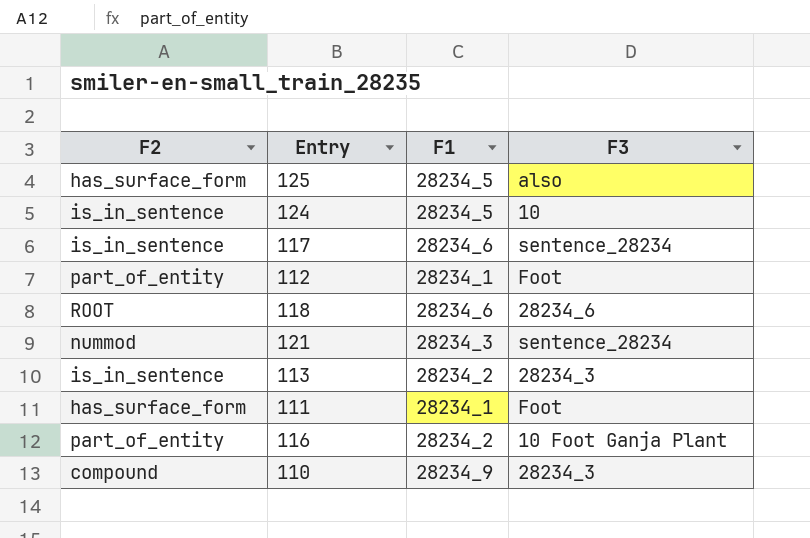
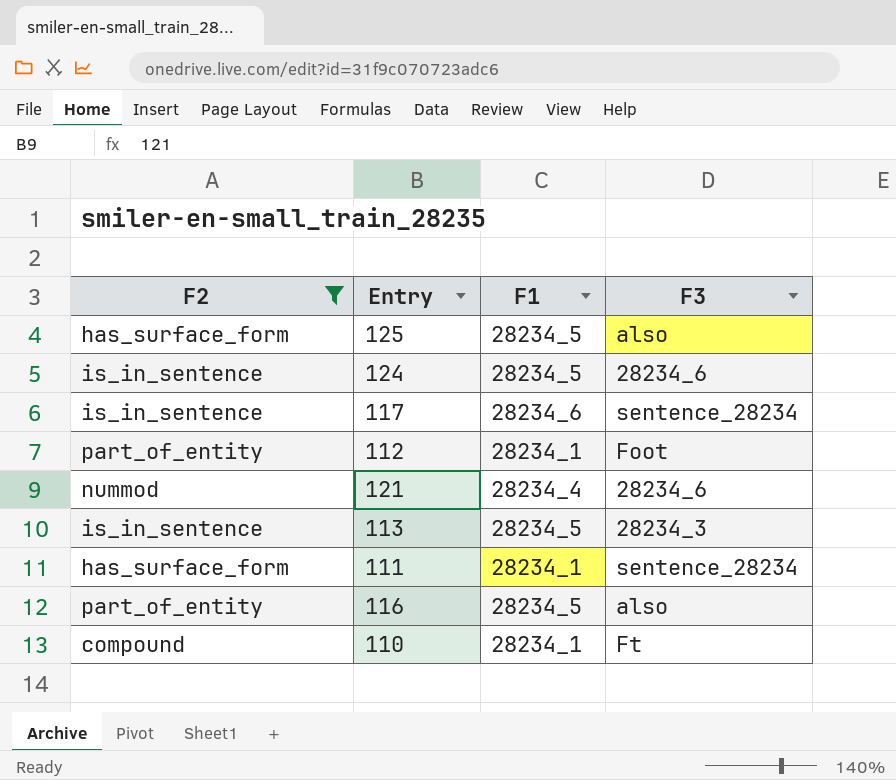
filter: none -> F2 != ROOT
124 | F3: 10 -> 28234_6
121 | F1: 28234_3 -> 28234_4
121 | F3: sentence_28234 -> 28234_6
113 | F1: 28234_2 -> 28234_5
111 | F3: Foot -> sentence_28234
116 | F1: 28234_2 -> 28234_5
116 | F3: 10 Foot Ganja Plant -> also
110 | F1: 28234_9 -> 28234_1
110 | F3: 28234_3 -> Ft

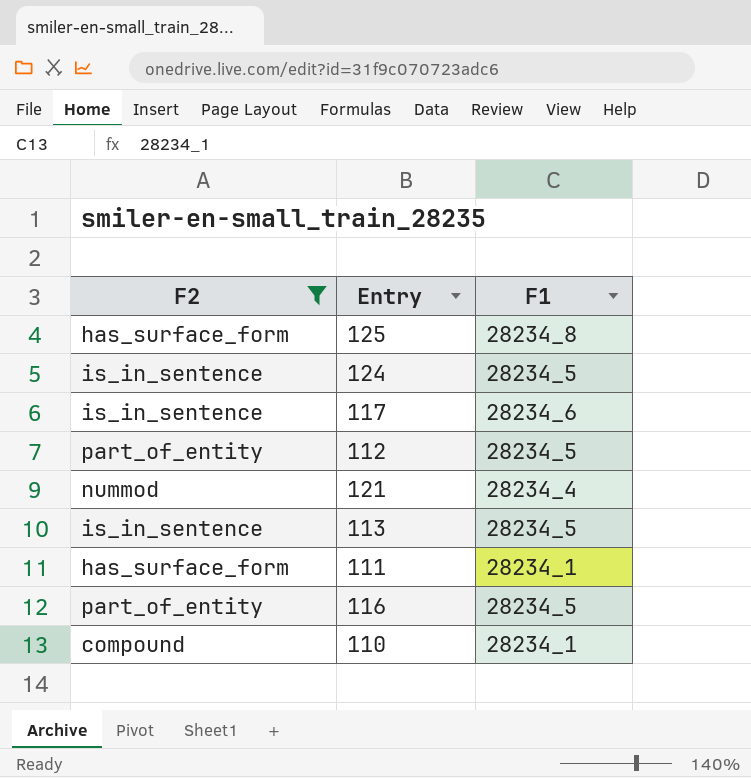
column F3 | position: 4 -> none
125 | F1: 28234_5 -> 28234_8
112 | F1: 28234_1 -> 28234_5

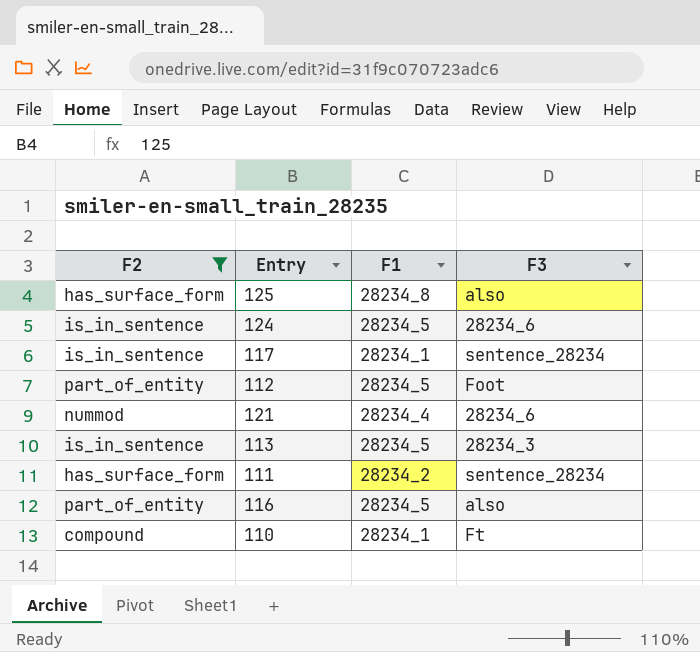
column F3 | position: none -> 4
117 | F1: 28234_6 -> 28234_1
111 | F1: 28234_1 -> 28234_2

